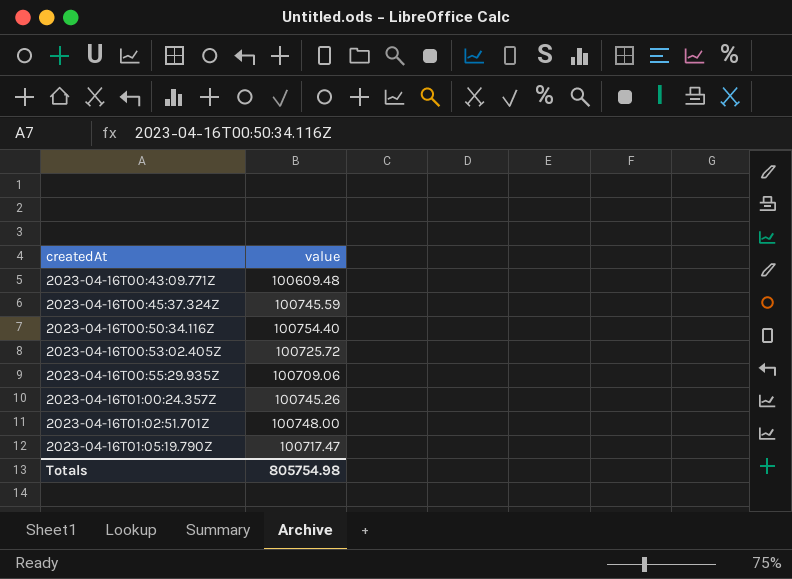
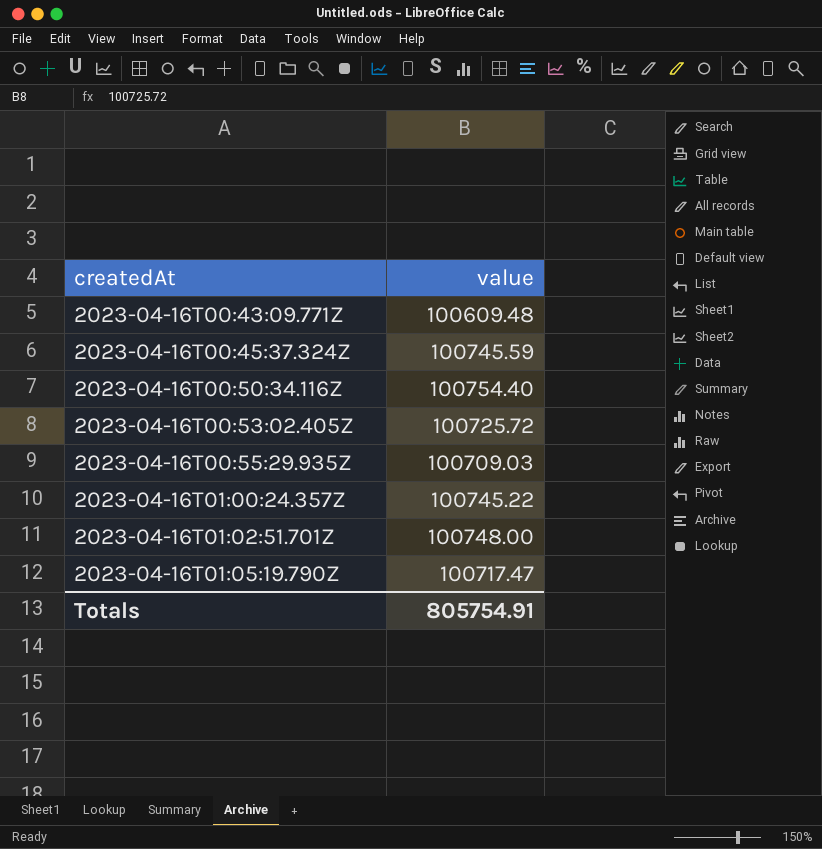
2023-04-16T00:55:29.935Z | value: 100709.06 -> 100709.03
2023-04-16T01:00:24.357Z | value: 100745.26 -> 100745.22
Totals | value: 805754.98 -> 805754.91

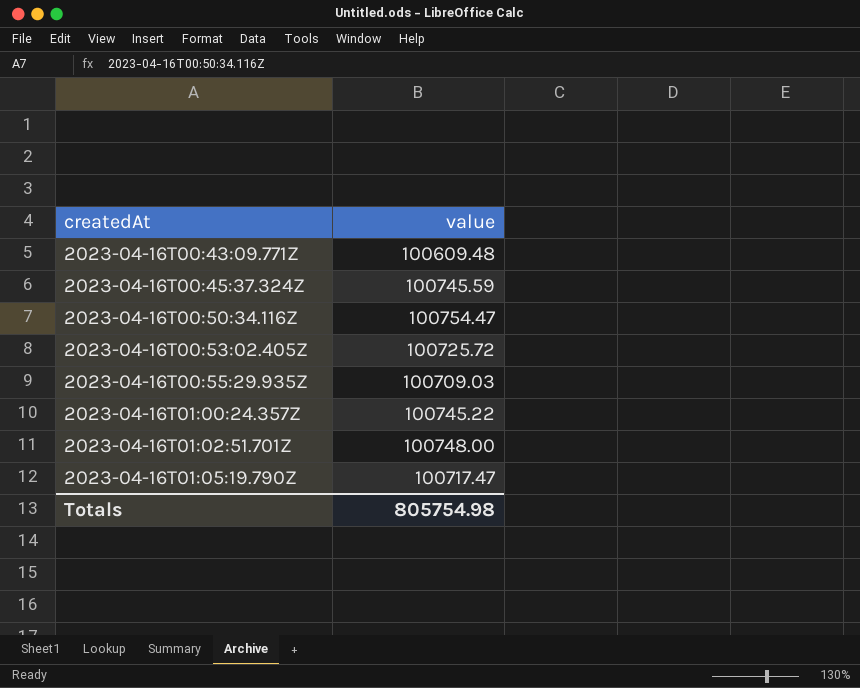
2023-04-16T00:50:34.116Z | value: 100754.40 -> 100754.47
Totals | value: 805754.91 -> 805754.98

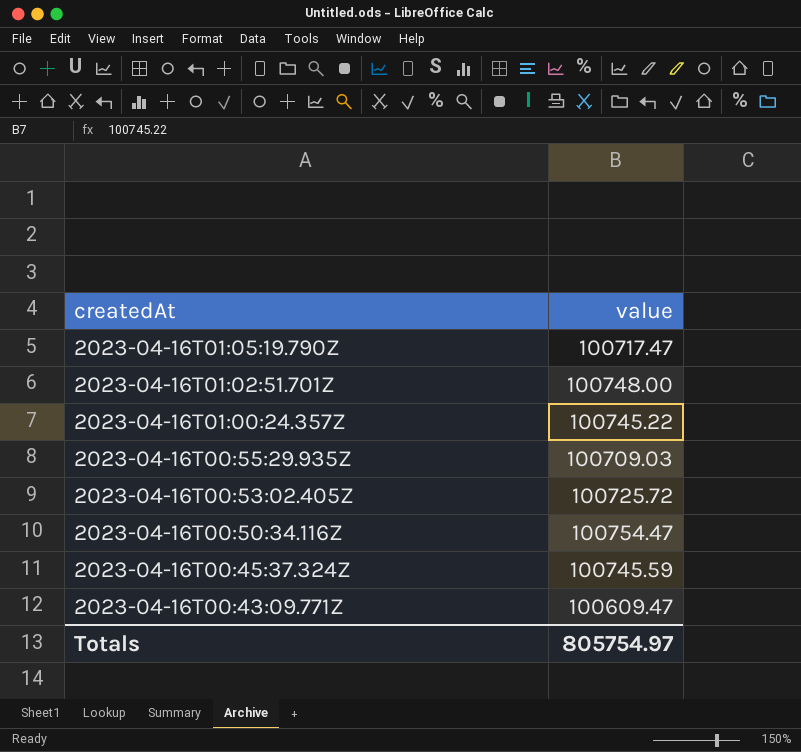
row order: createdAt ascending -> createdAt descending
2023-04-16T00:43:09.771Z | value: 100609.48 -> 100609.47
Totals | value: 805754.98 -> 805754.97

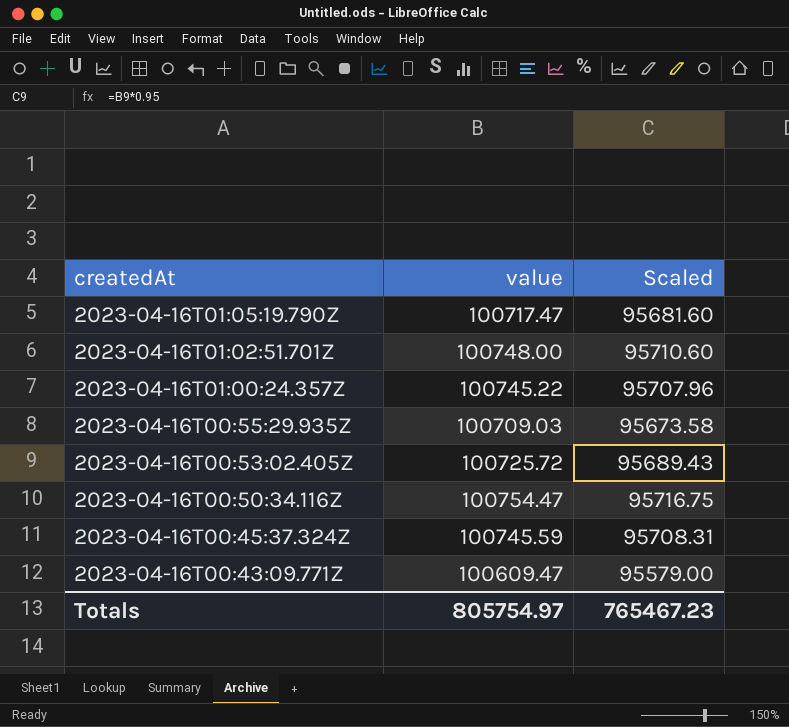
column Scaled | formula: none -> [value] * 0.95

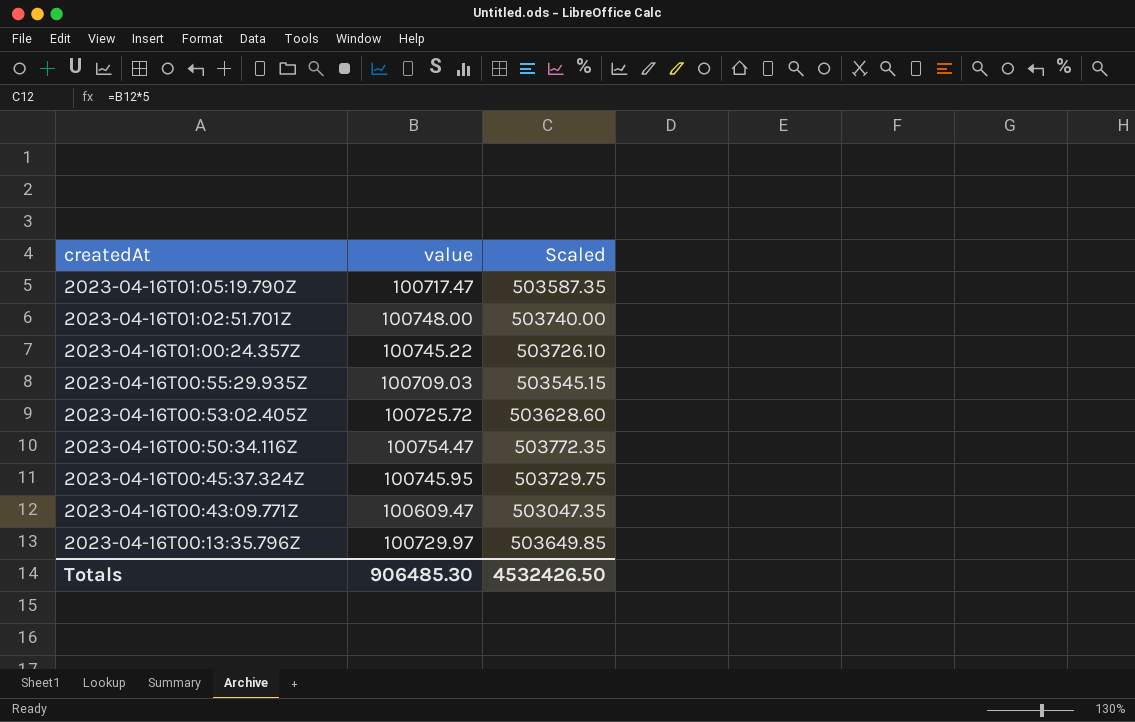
column Scaled | formula: [value] * 0.95 -> [value] * 5
2023-04-16T00:45:37.324Z | value: 100745.59 -> 100745.95
row 2023-04-16T00:13:35.796Z: none -> 100729.97 | 503649.85
Totals | value: 805754.97 -> 906485.30
Totals | Scaled: 765467.23 -> 4532426.50

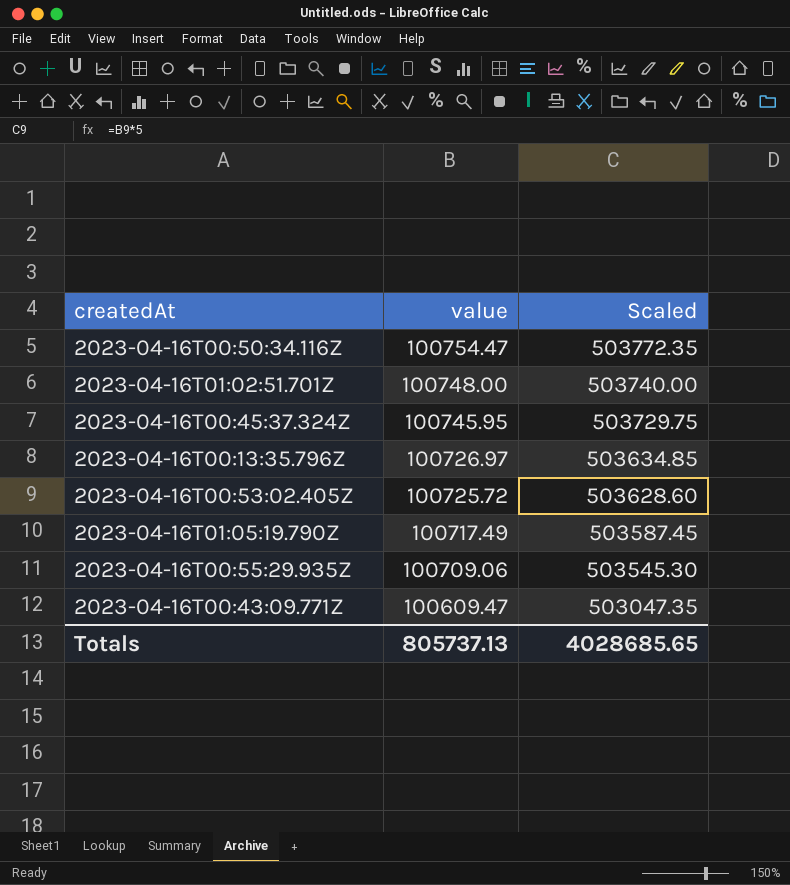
row order: createdAt descending -> value descending
row 2023-04-16T01:00:24.357Z: 100745.22 | 503726.10 -> none
2023-04-16T00:13:35.796Z | value: 100729.97 -> 100726.97
2023-04-16T00:13:35.796Z | Scaled: 503649.85 -> 503634.85
2023-04-16T01:05:19.790Z | value: 100717.47 -> 100717.49
2023-04-16T01:05:19.790Z | Scaled: 503587.35 -> 503587.45
2023-04-16T00:55:29.935Z | value: 100709.03 -> 100709.06
2023-04-16T00:55:29.935Z | Scaled: 503545.15 -> 503545.30
Totals | value: 906485.30 -> 805737.13
Totals | Scaled: 4532426.50 -> 4028685.65

